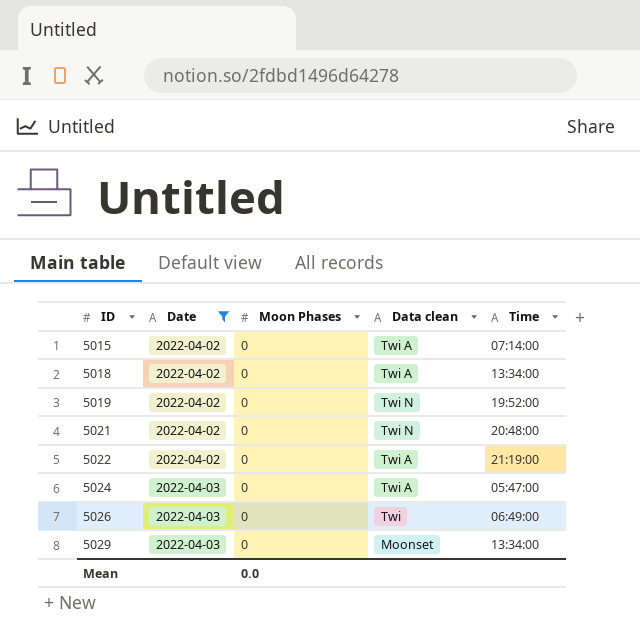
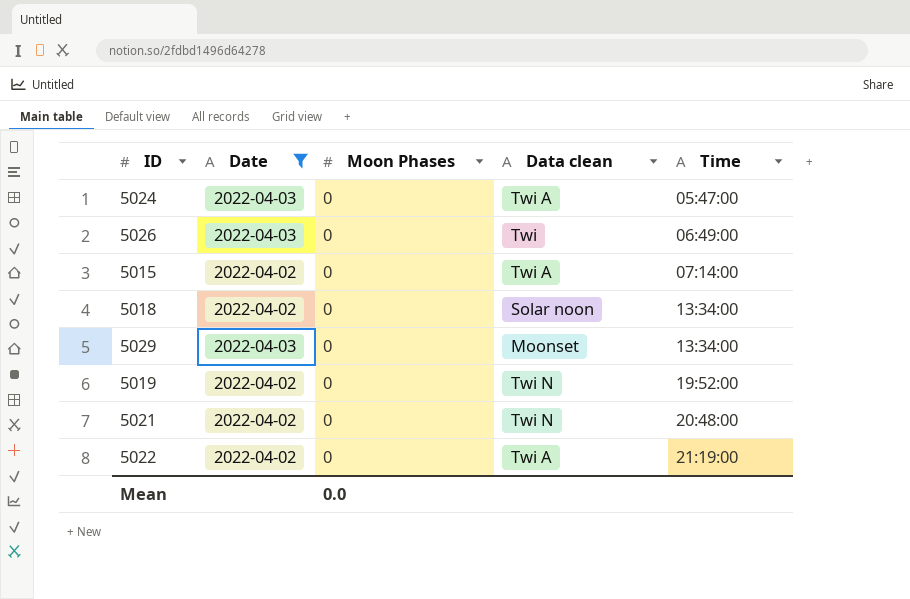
row order: ID ascending -> Time ascending
5018 | Data clean: Twi A -> Solar noon

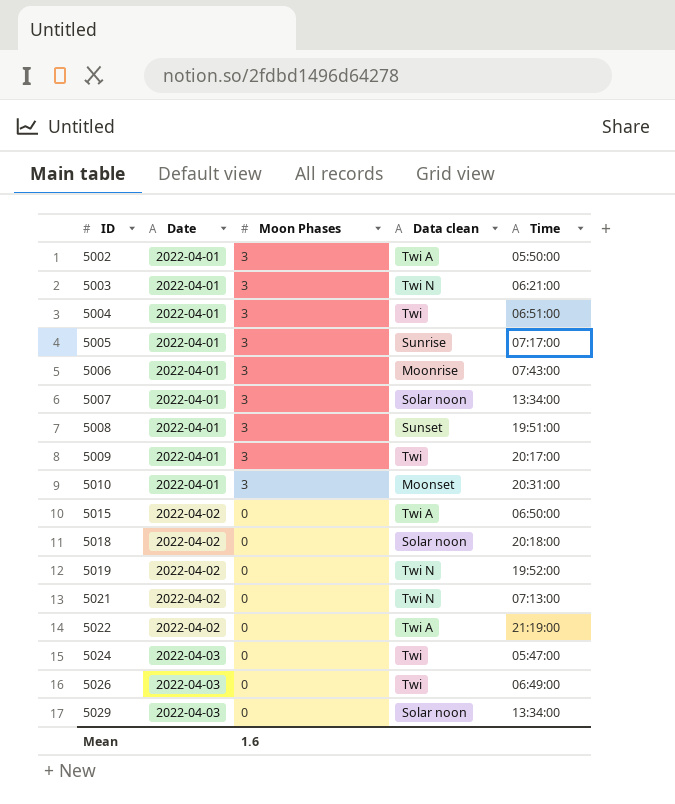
filter: Date != 2022-04-01 -> none
row order: Time ascending -> ID ascending
5015 | Time: 07:14:00 -> 06:50:00
5018 | Time: 13:34:00 -> 20:18:00
5021 | Time: 20:48:00 -> 07:13:00
5024 | Data clean: Twi A -> Twi
5029 | Data clean: Moonset -> Solar noon
Mean | Moon Phases: 0.0 -> 1.6

